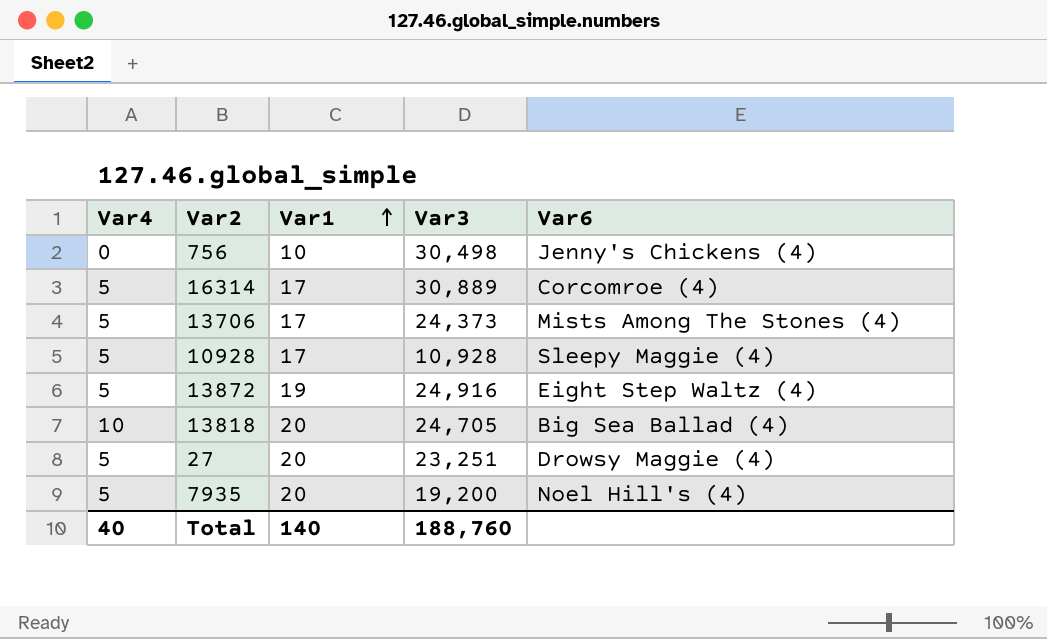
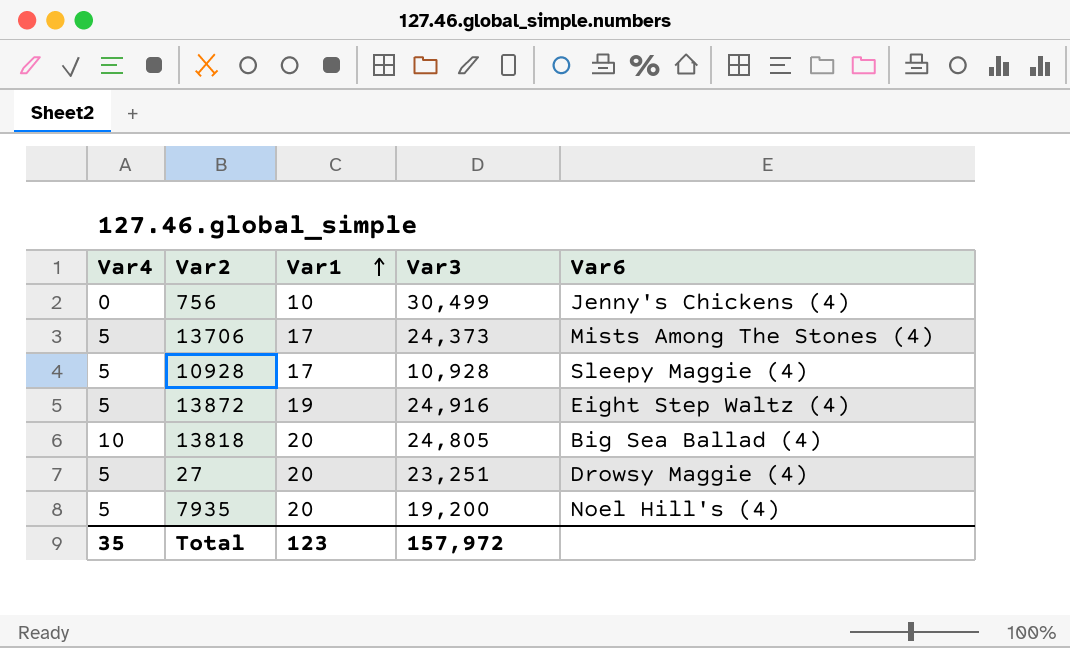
row 16314: 5 | 17 | 30,889 | Corcomroe (4) -> none
756 | Var3: 30,498 -> 30,499
13818 | Var3: 24,705 -> 24,805
Total | Var4: 40 -> 35
Total | Var1: 140 -> 123
Total | Var3: 188,760 -> 157,972

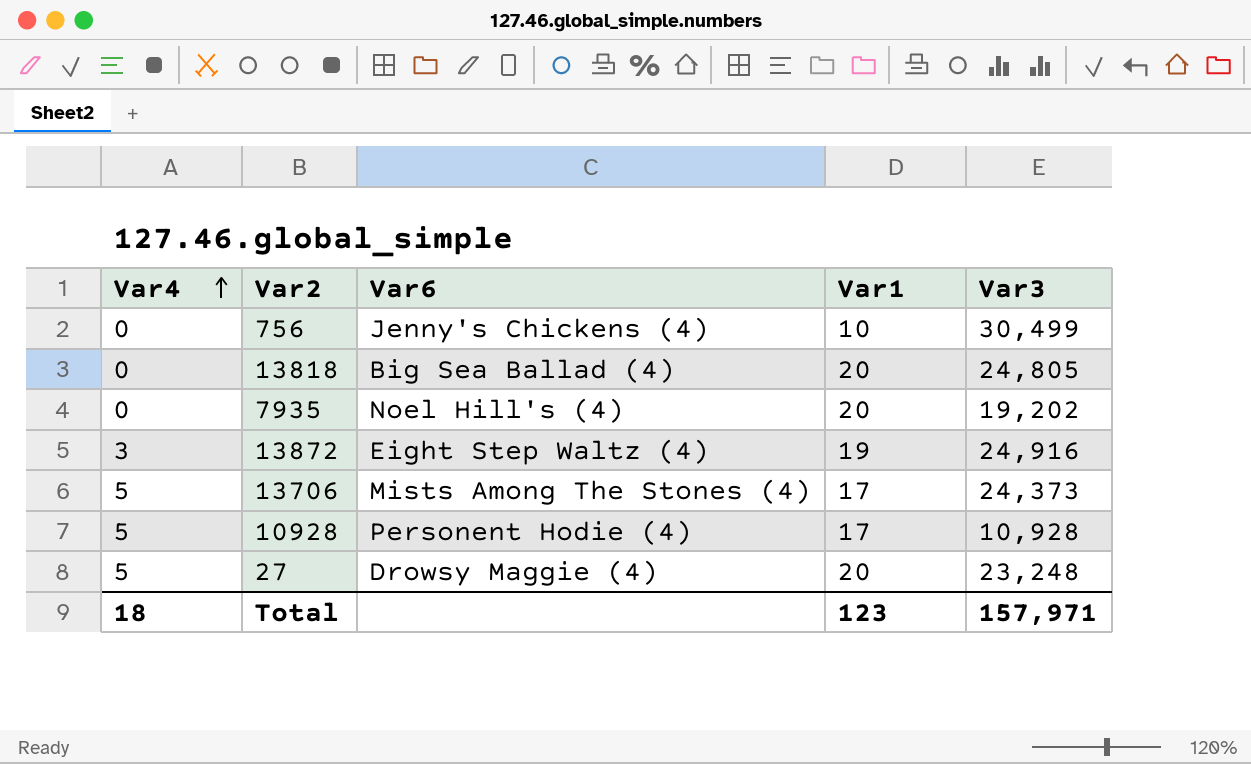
row order: Var1 ascending -> Var4 ascending
column Var6 | position: 5 -> 3
13818 | Var4: 10 -> 0
7935 | Var4: 5 -> 0
7935 | Var3: 19,200 -> 19,202
13872 | Var4: 5 -> 3
10928 | Var6: Sleepy Maggie (4) -> Personent Hodie (4)
27 | Var3: 23,251 -> 23,248
Total | Var4: 35 -> 18
Total | Var3: 157,972 -> 157,971

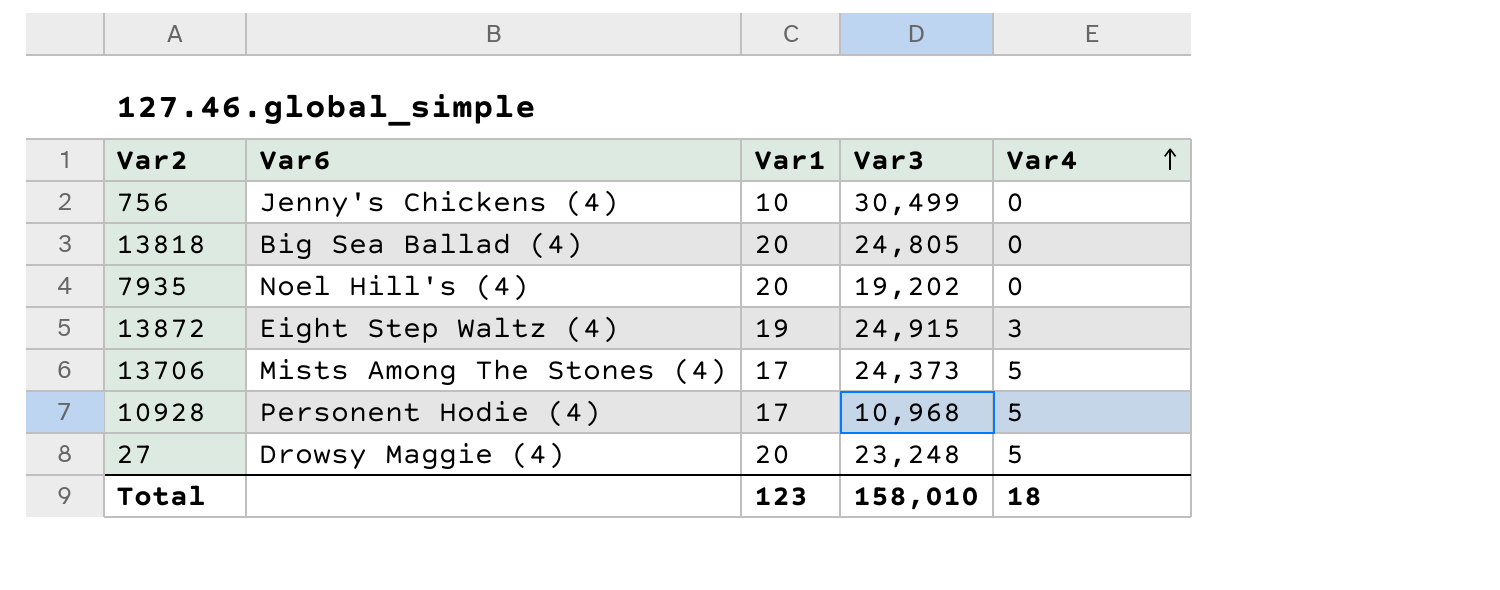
column Var4 | position: 1 -> 5
13872 | Var3: 24,916 -> 24,915
10928 | Var3: 10,928 -> 10,968
Total | Var3: 157,971 -> 158,010

